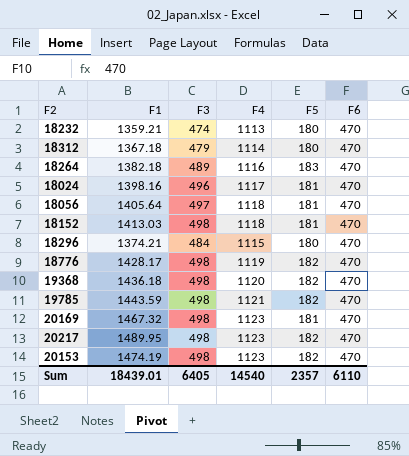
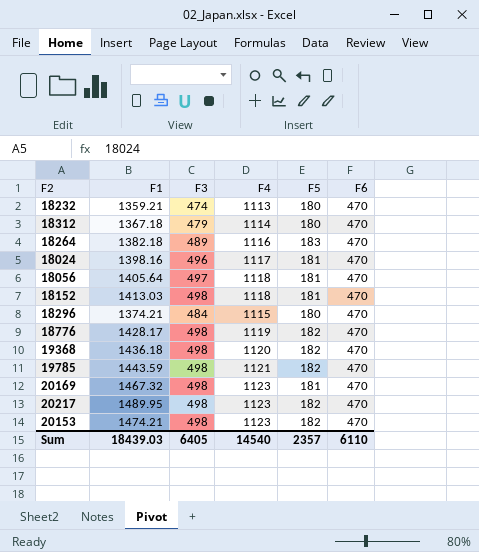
20153 | F1: 1474.19 -> 1474.21
Sum | F1: 18439.01 -> 18439.03

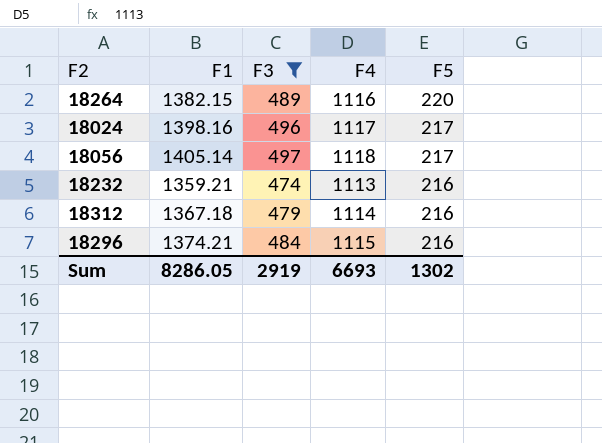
filter: none -> F3 != 498
row order: none -> F5 descending
column F6 | position: 6 -> none
18264 | F1: 1382.18 -> 1382.15
18264 | F5: 183 -> 220
18024 | F5: 181 -> 217
18056 | F1: 1405.64 -> 1405.14
18056 | F5: 181 -> 217
18232 | F5: 180 -> 216
18312 | F5: 180 -> 216
18296 | F5: 180 -> 216
Sum | F1: 18439.03 -> 8286.05
Sum | F3: 6405 -> 2919
Sum | F4: 14540 -> 6693
Sum | F5: 2357 -> 1302

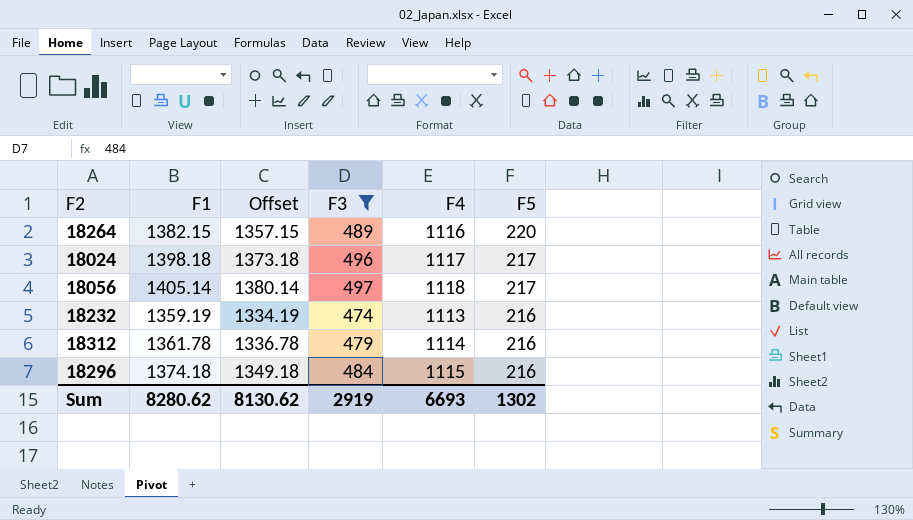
column Offset | formula: none -> [F1] - 25
18024 | F1: 1398.16 -> 1398.18
18232 | F1: 1359.21 -> 1359.19
18312 | F1: 1367.18 -> 1361.78
18296 | F1: 1374.21 -> 1374.18
Sum | F1: 8286.05 -> 8280.62

